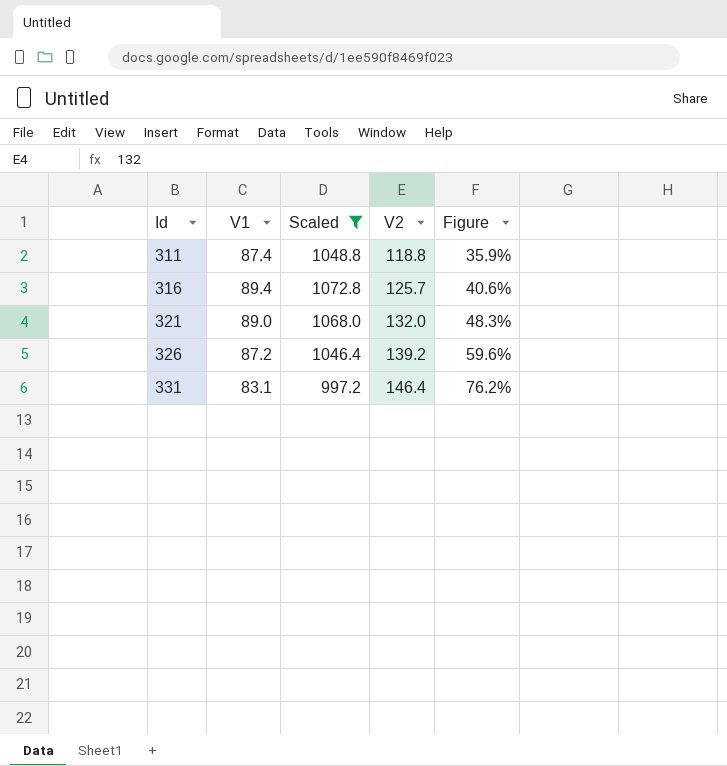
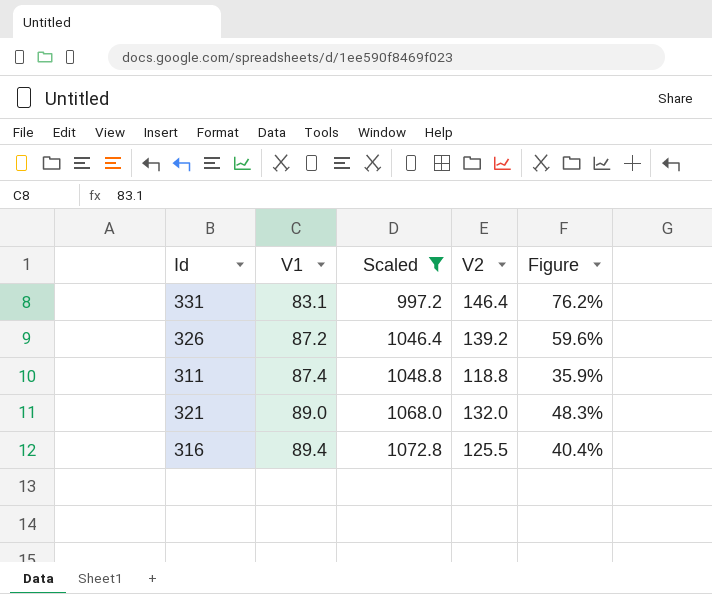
row order: Id ascending -> V1 ascending
316 | V2: 125.7 -> 125.5
316 | Figure: 40.6% -> 40.4%

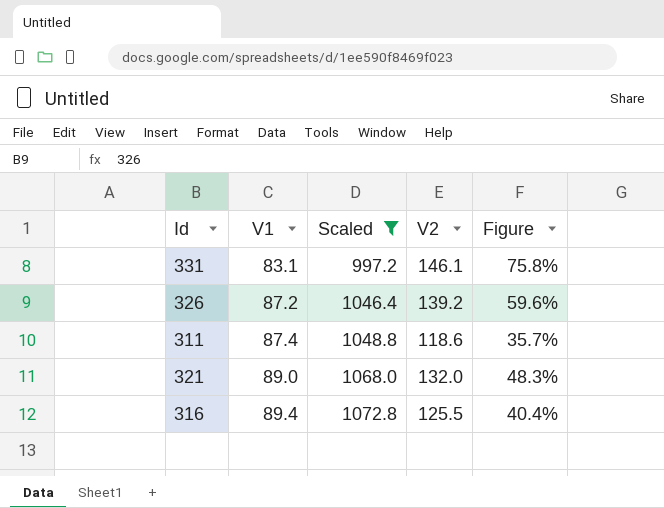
331 | V2: 146.4 -> 146.1
331 | Figure: 76.2% -> 75.8%
311 | V2: 118.8 -> 118.6
311 | Figure: 35.9% -> 35.7%

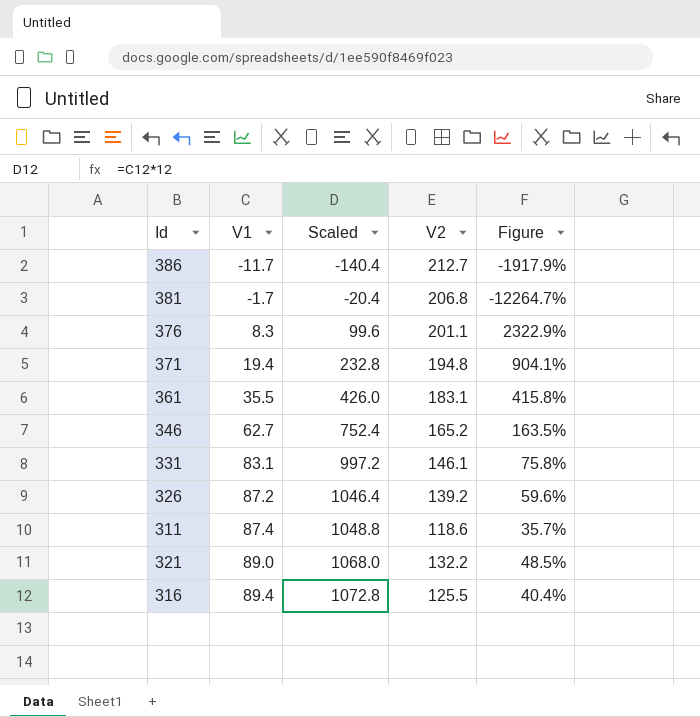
filter: Scaled >= 997.2 -> none
321 | V2: 132.0 -> 132.2
321 | Figure: 48.3% -> 48.5%

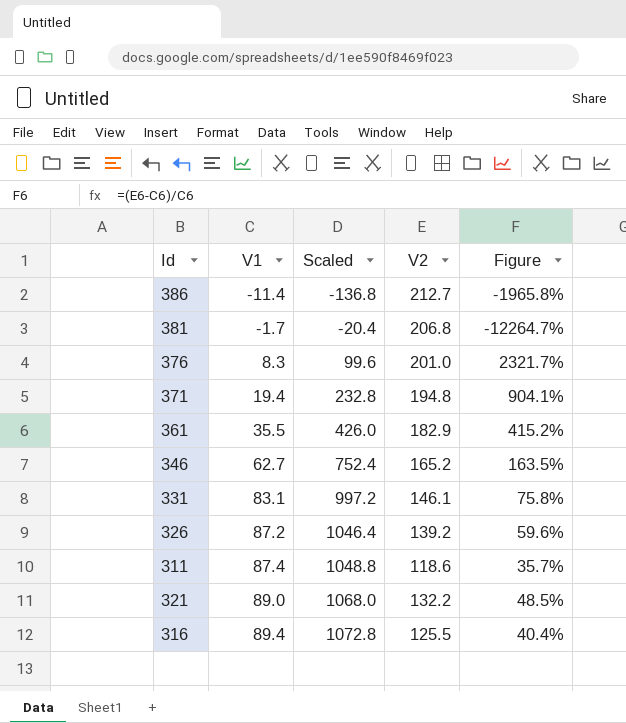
386 | V1: -11.7 -> -11.4
386 | Scaled: -140.4 -> -136.8
386 | Figure: -1917.9% -> -1965.8%
376 | V2: 201.1 -> 201.0
376 | Figure: 2322.9% -> 2321.7%
361 | V2: 183.1 -> 182.9
361 | Figure: 415.8% -> 415.2%

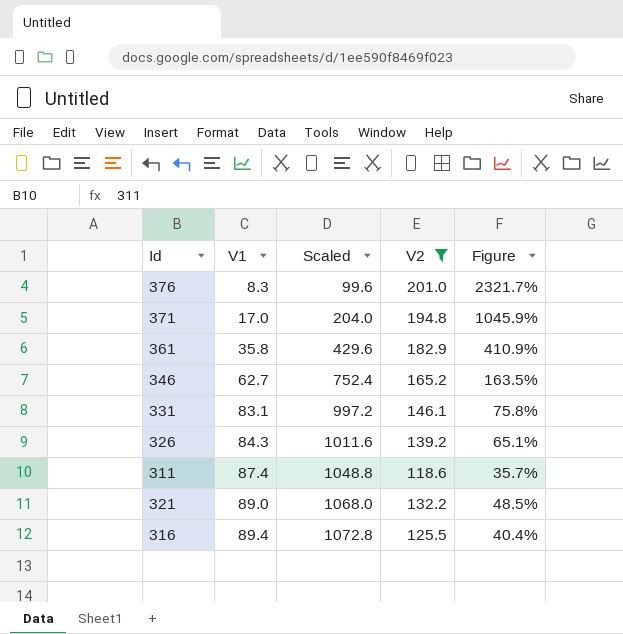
filter: none -> V2 <= 201.0
371 | V1: 19.4 -> 17.0
371 | Scaled: 232.8 -> 204.0
371 | Figure: 904.1% -> 1045.9%
361 | V1: 35.5 -> 35.8
361 | Scaled: 426.0 -> 429.6
361 | Figure: 415.2% -> 410.9%
326 | V1: 87.2 -> 84.3
326 | Scaled: 1046.4 -> 1011.6
326 | Figure: 59.6% -> 65.1%

